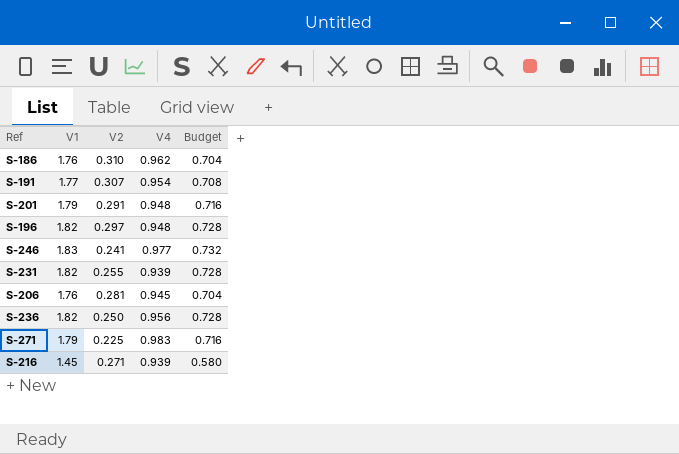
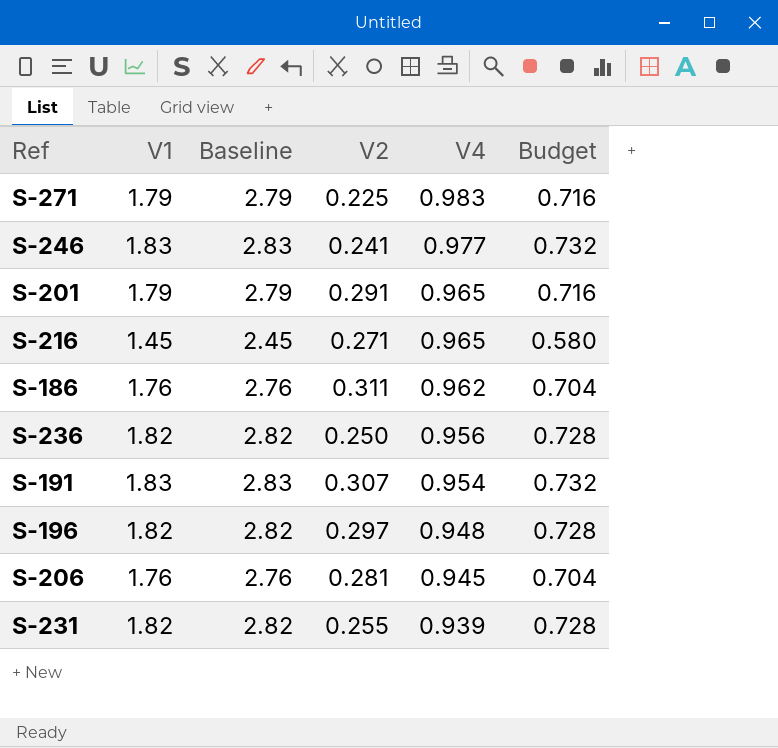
row order: none -> V4 descending
column Baseline | formula: none -> [V1] + 1
S-201 | V4: 0.948 -> 0.965
S-216 | V4: 0.939 -> 0.965
S-186 | V2: 0.310 -> 0.311
S-191 | V1: 1.77 -> 1.83
S-191 | Budget: 0.708 -> 0.732

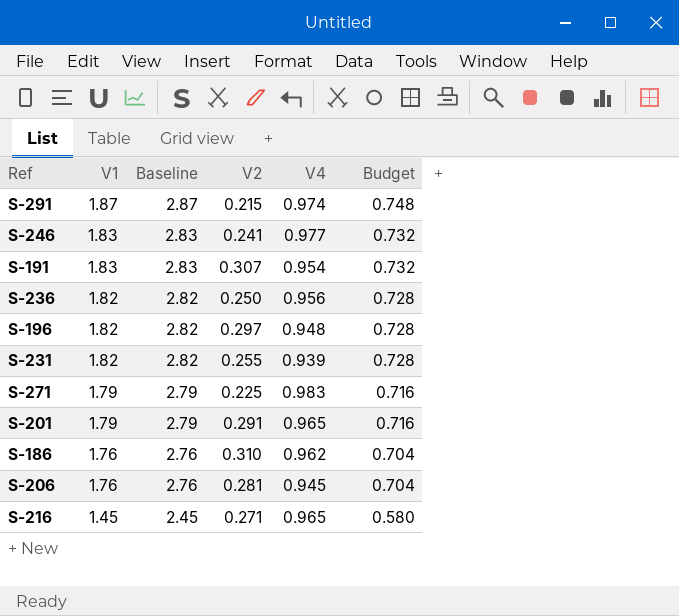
row order: V4 descending -> V1 descending
row S-291: none -> 1.87 | 2.87 | 0.215 | 0.974 | 0.748
S-186 | V2: 0.311 -> 0.310

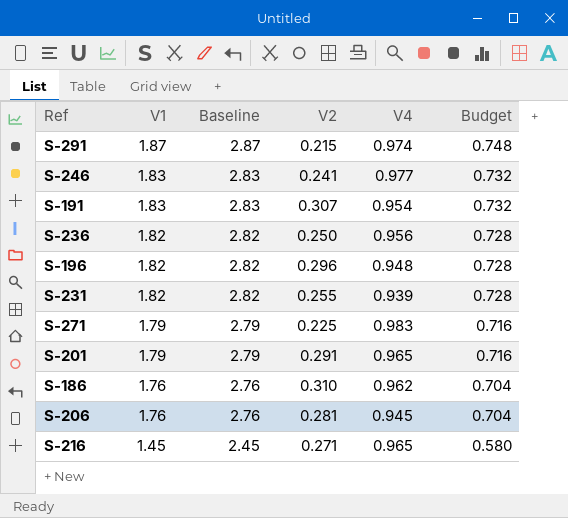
S-196 | V2: 0.297 -> 0.296

